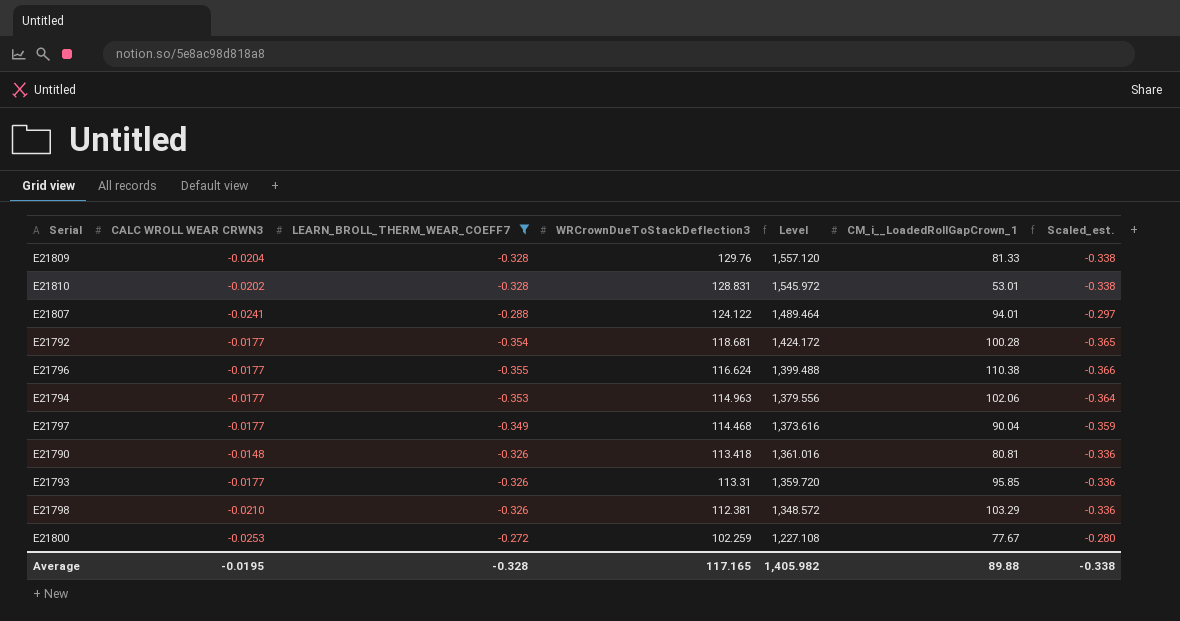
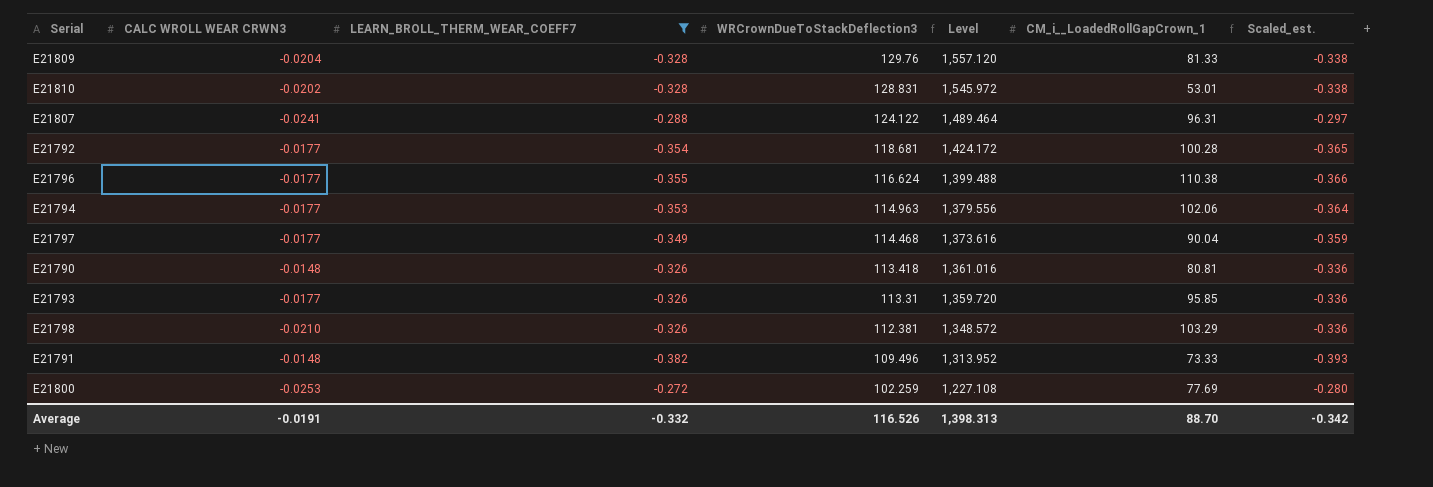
E21807 | CM_i__LoadedRollGapCrown_1: 94.01 -> 96.31
row E21791: none -> -0.0148 | -0.382 | 109.496 | 1,313.952 | 73.33 | -0.393
E21800 | CM_i__LoadedRollGapCrown_1: 77.67 -> 77.69
Average | CALC WROLL WEAR CRWN3: -0.0195 -> -0.0191
Average | LEARN_BROLL_THERM_WEAR_COEFF7: -0.328 -> -0.332
Average | WRCrownDueToStackDeflection3: 117.165 -> 116.526
Average | Level: 1,405.982 -> 1,398.313
Average | CM_i__LoadedRollGapCrown_1: 89.88 -> 88.70
Average | Scaled_est.: -0.338 -> -0.342

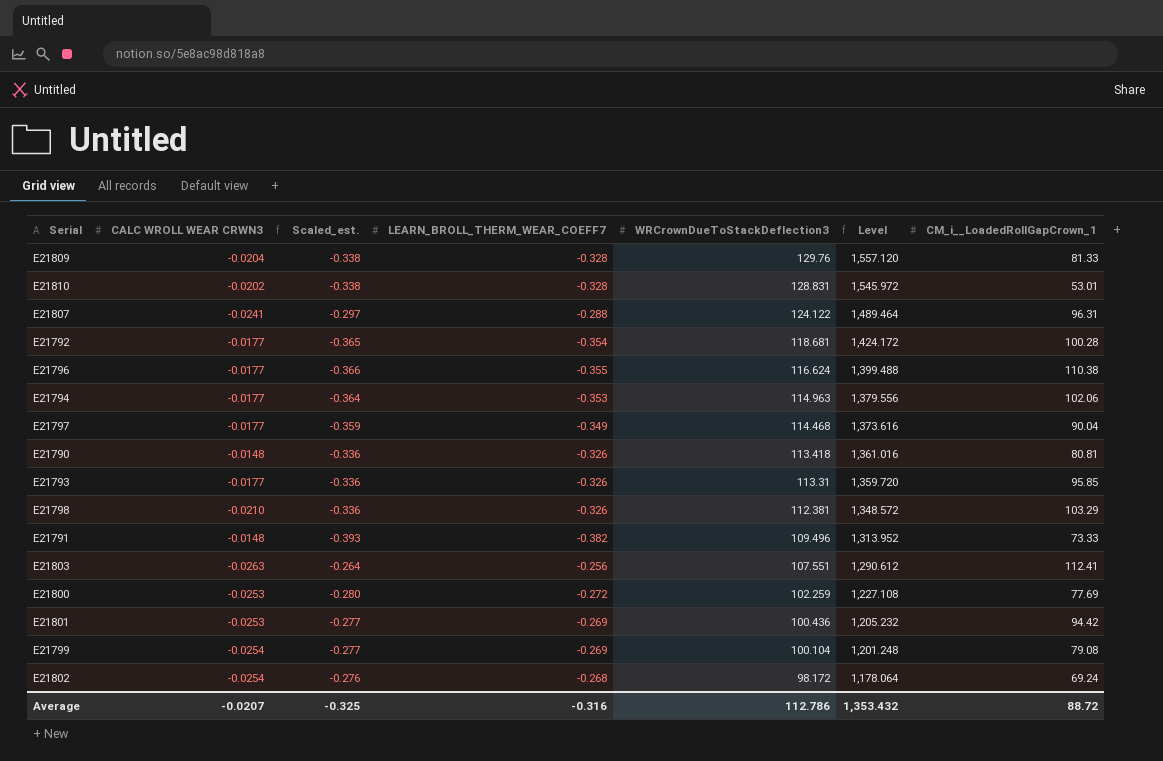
filter: LEARN_BROLL_THERM_WEAR_COEFF7 <= -0.272 -> none
column Scaled_est. | position: 7 -> 3
Average | CALC WROLL WEAR CRWN3: -0.0191 -> -0.0207
Average | Scaled_est.: -0.342 -> -0.325
Average | LEARN_BROLL_THERM_WEAR_COEFF7: -0.332 -> -0.316
Average | WRCrownDueToStackDeflection3: 116.526 -> 112.786
Average | Level: 1,398.313 -> 1,353.432
Average | CM_i__LoadedRollGapCrown_1: 88.70 -> 88.72

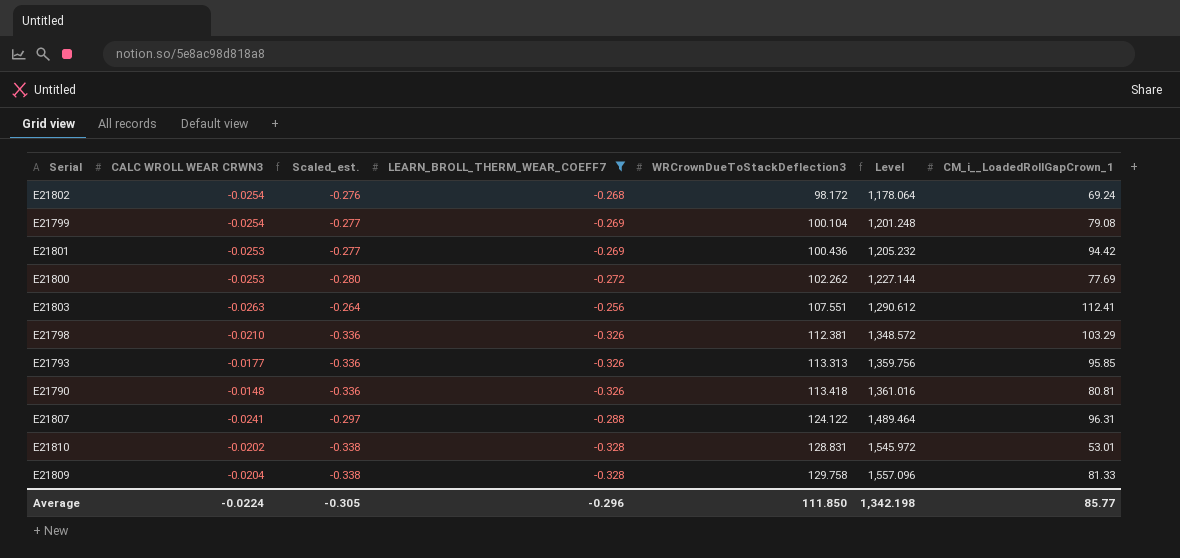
filter: none -> LEARN_BROLL_THERM_WEAR_COEFF7 >= -0.328
row order: WRCrownDueToStackDeflection3 descending -> WRCrownDueToStackDeflection3 ascending
E21800 | WRCrownDueToStackDeflection3: 102.259 -> 102.262
E21800 | Level: 1,227.108 -> 1,227.144
E21793 | WRCrownDueToStackDeflection3: 113.31 -> 113.313
E21793 | Level: 1,359.720 -> 1,359.756
E21809 | WRCrownDueToStackDeflection3: 129.76 -> 129.758
E21809 | Level: 1,557.120 -> 1,557.096
Average | CALC WROLL WEAR CRWN3: -0.0207 -> -0.0224
Average | Scaled_est.: -0.325 -> -0.305
Average | LEARN_BROLL_THERM_WEAR_COEFF7: -0.316 -> -0.296
Average | WRCrownDueToStackDeflection3: 112.786 -> 111.850
Average | Level: 1,353.432 -> 1,342.198
Average | CM_i__LoadedRollGapCrown_1: 88.72 -> 85.77

